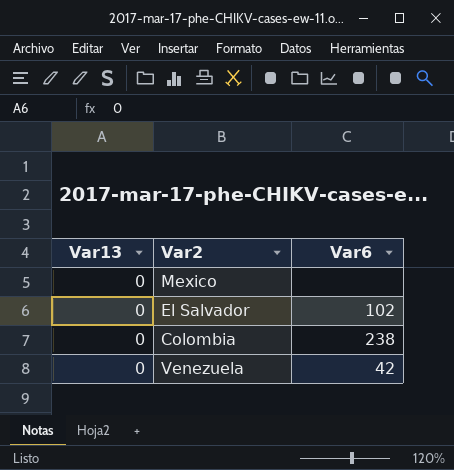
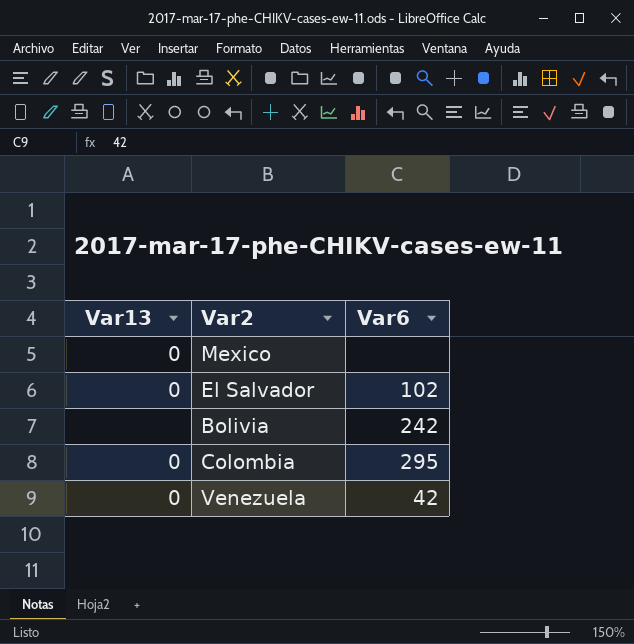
row Bolivia: none -> none | 242
Colombia | Var6: 238 -> 295

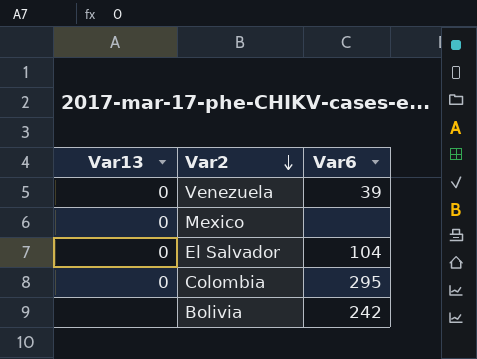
row order: none -> Var2 descending
Venezuela | Var6: 42 -> 39
El Salvador | Var6: 102 -> 104

